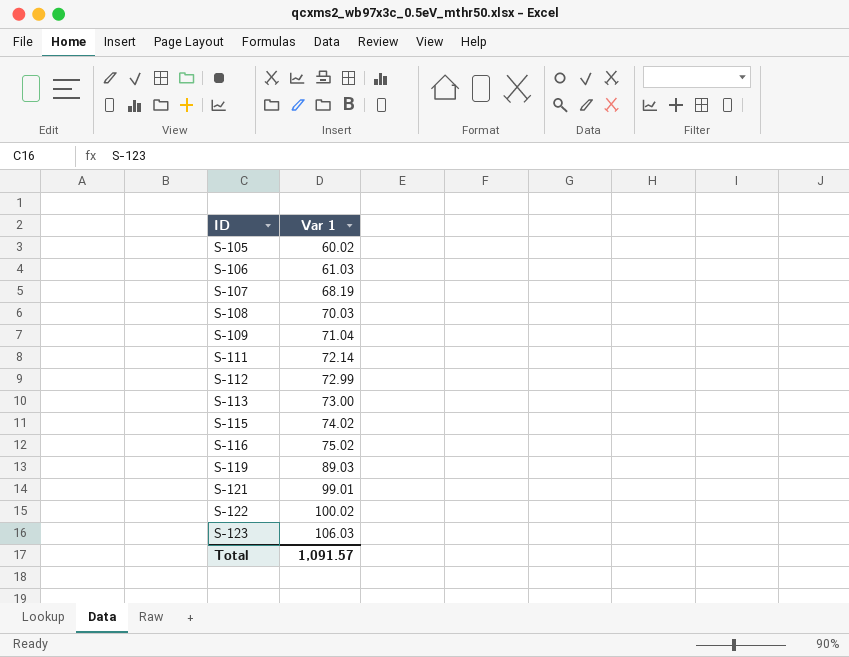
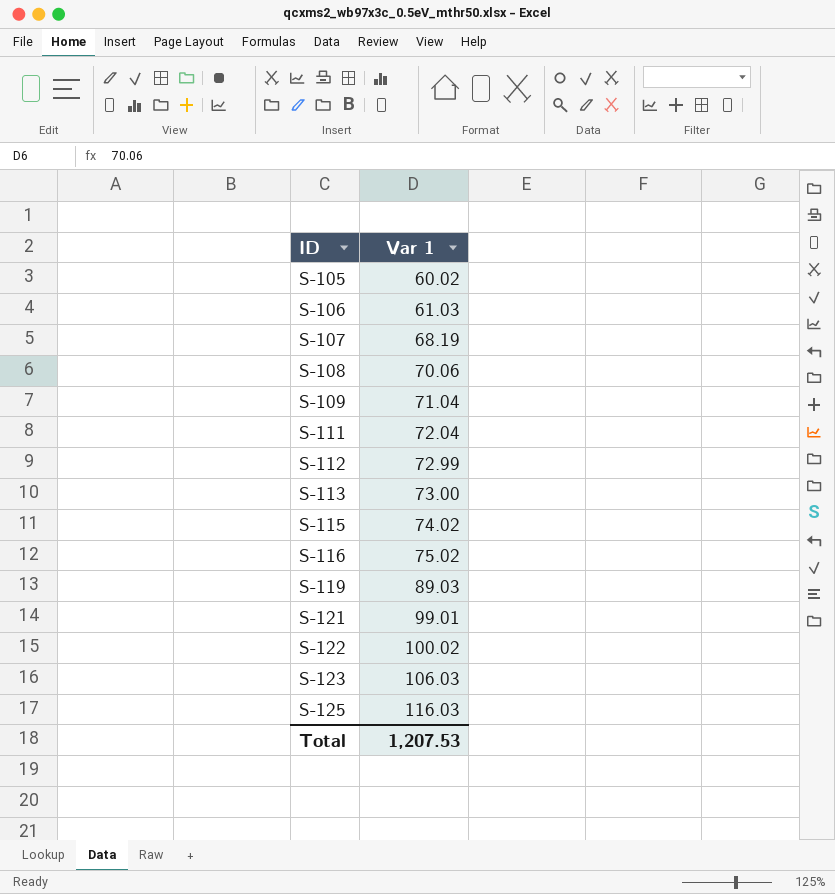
S-108 | Var 1: 70.03 -> 70.06
S-111 | Var 1: 72.14 -> 72.04
row S-125: none -> 116.03
Total | Var 1: 1,091.57 -> 1,207.53

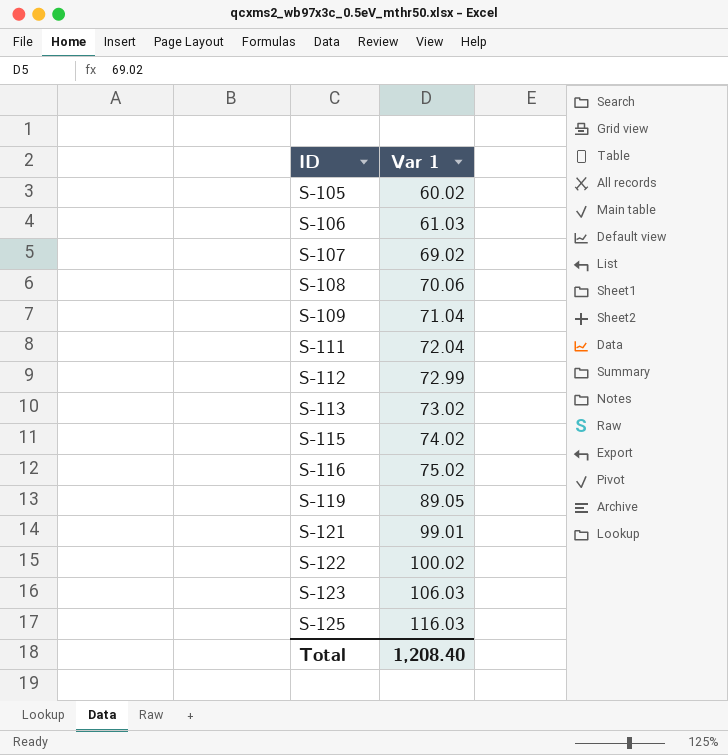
S-107 | Var 1: 68.19 -> 69.02
S-113 | Var 1: 73.00 -> 73.02
S-119 | Var 1: 89.03 -> 89.05
Total | Var 1: 1,207.53 -> 1,208.40

